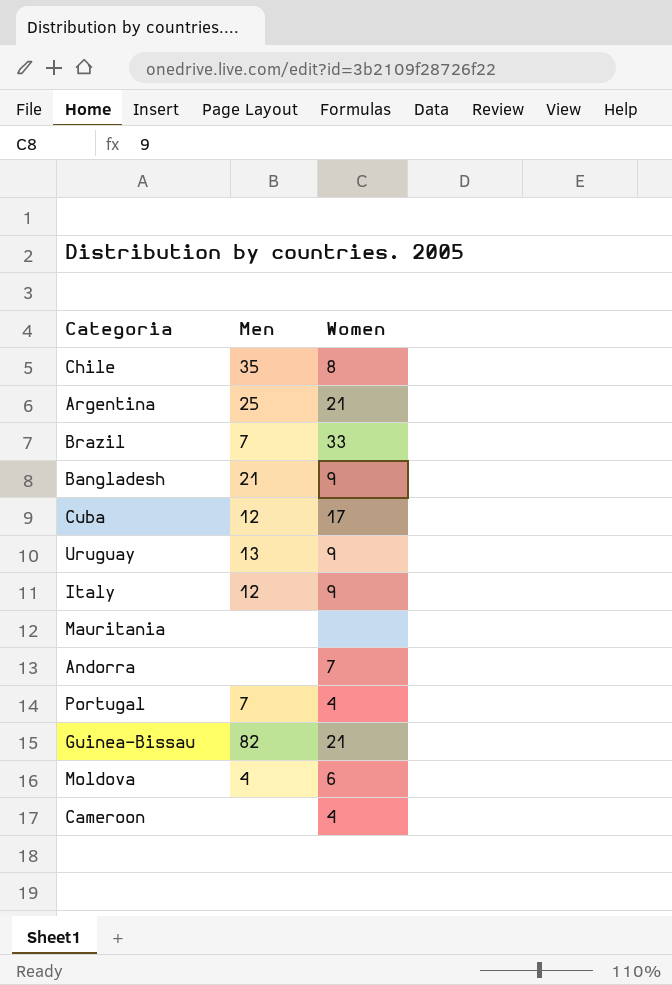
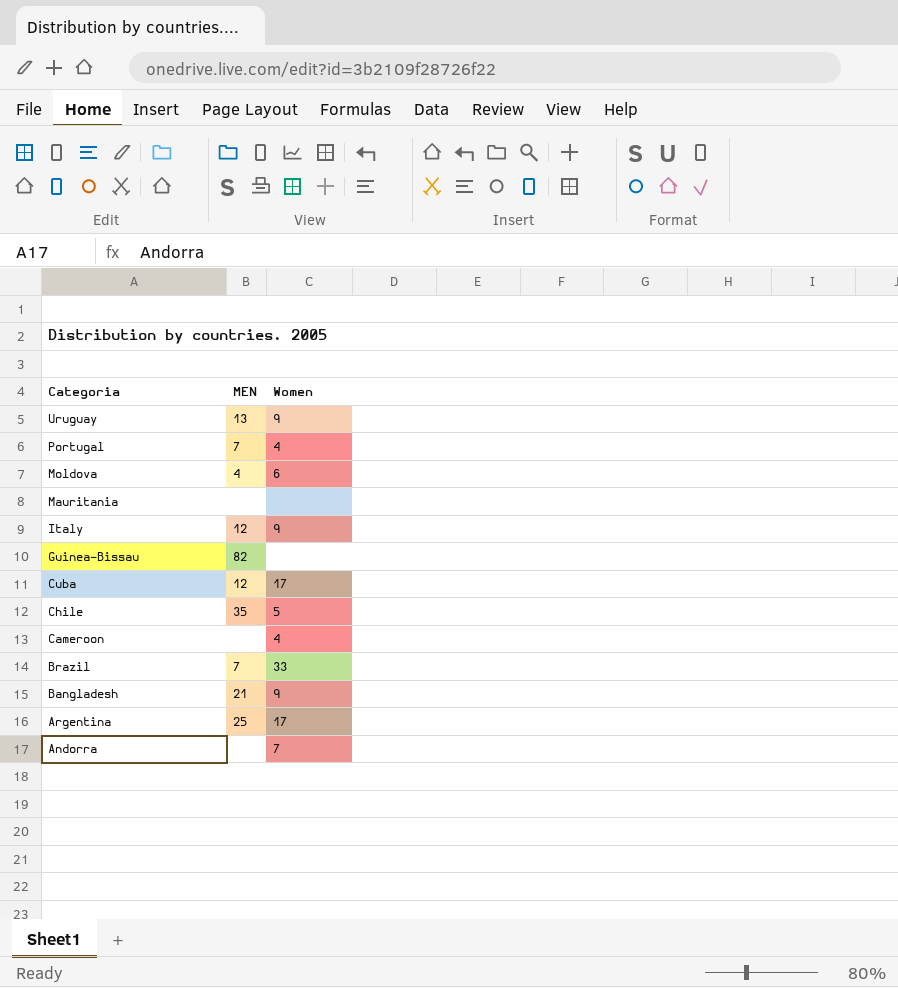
row order: none -> Categoria descending
column name: Men -> MEN
Guinea-Bissau | Women: 21 -> none
Chile | Women: 8 -> 5
Argentina | Women: 21 -> 17

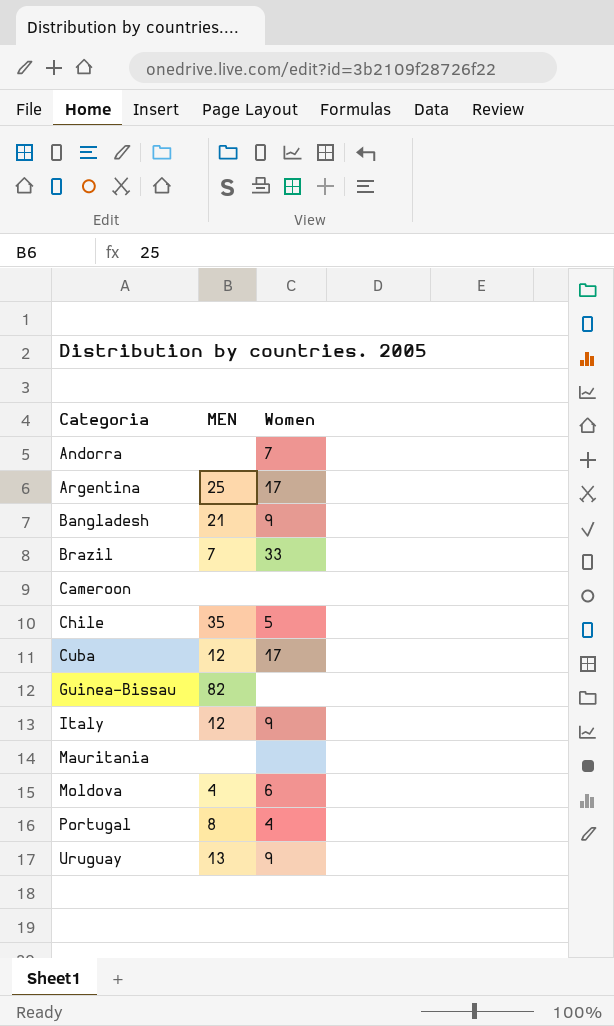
row order: Categoria descending -> Categoria ascending
Cameroon | Women: 4 -> none
Portugal | MEN: 7 -> 8

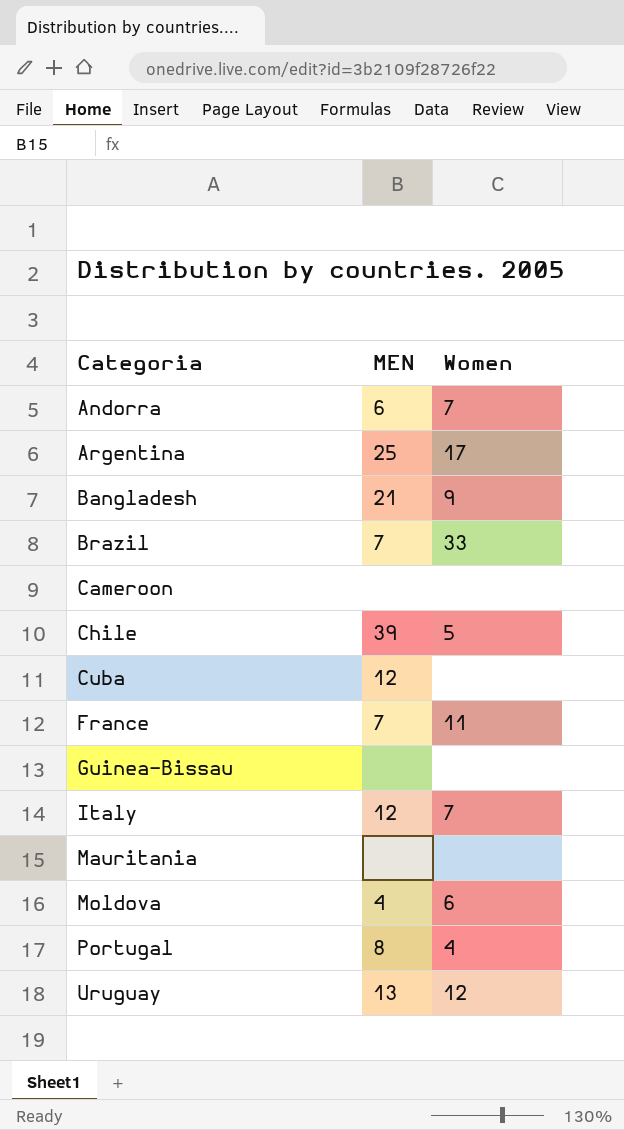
Andorra | MEN: none -> 6
Chile | MEN: 35 -> 39
Cuba | Women: 17 -> none
row France: none -> 7 | 11
Guinea-Bissau | MEN: 82 -> none
Italy | Women: 9 -> 7
Uruguay | Women: 9 -> 12

